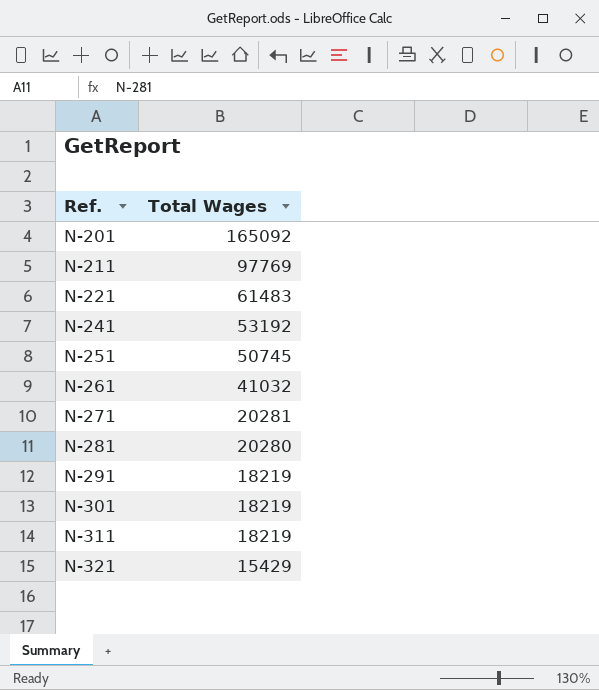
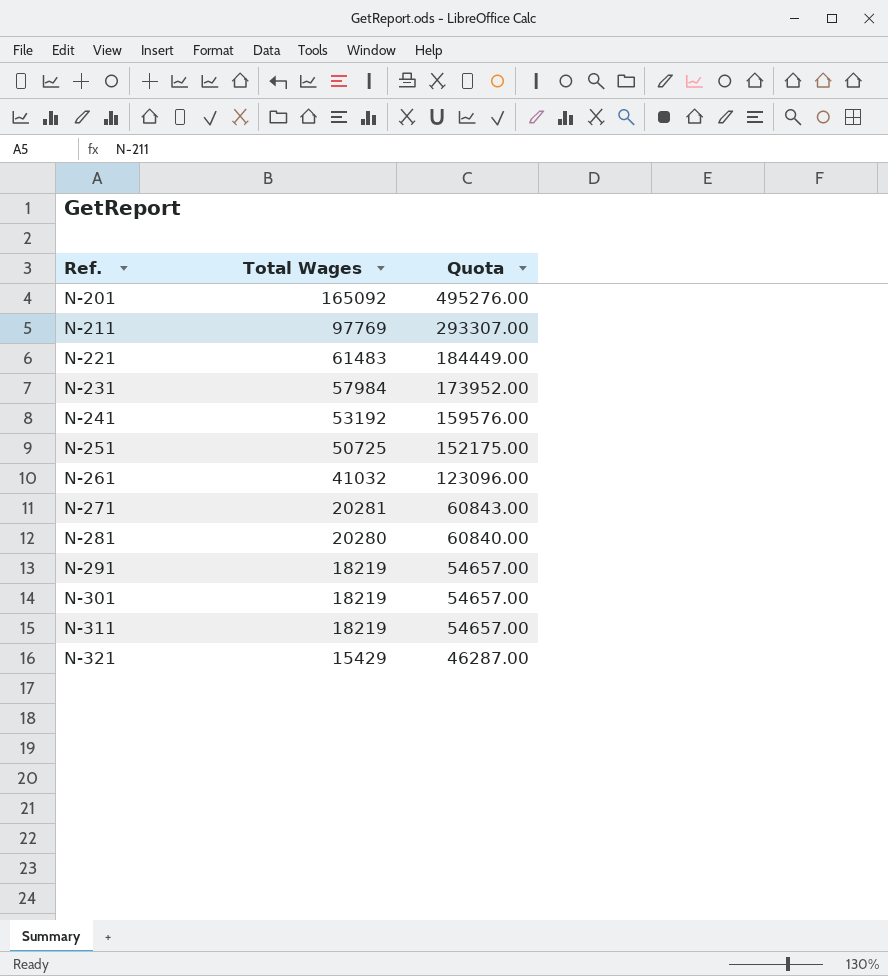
column Quota | formula: none -> [Total Wages] * 3
row N-231: none -> 57984 | 173952.00
N-251 | Total Wages: 50745 -> 50725

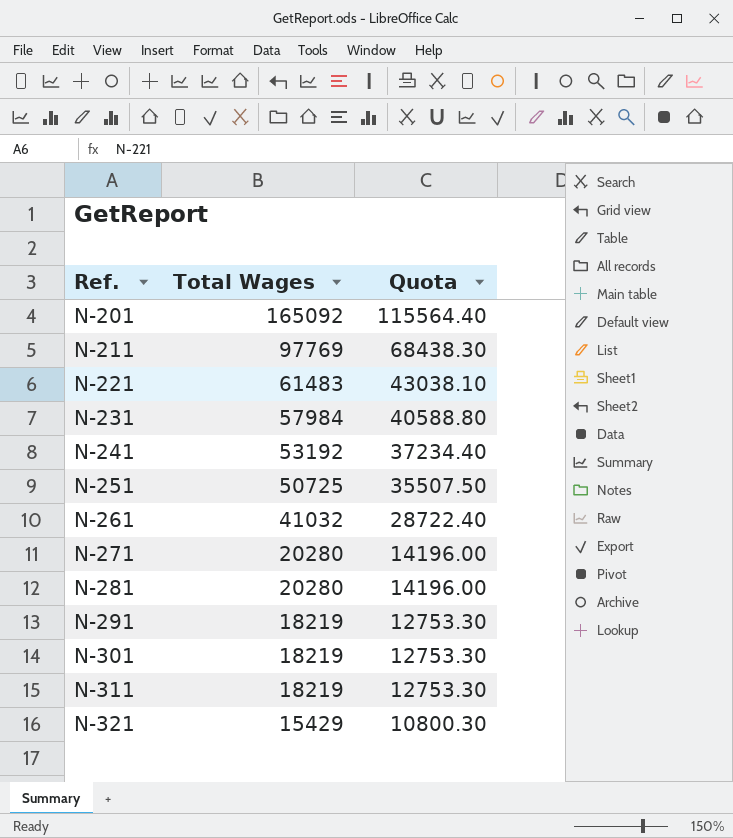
column Quota | formula: [Total Wages] * 3 -> [Total Wages] * 0.7
N-271 | Total Wages: 20281 -> 20280

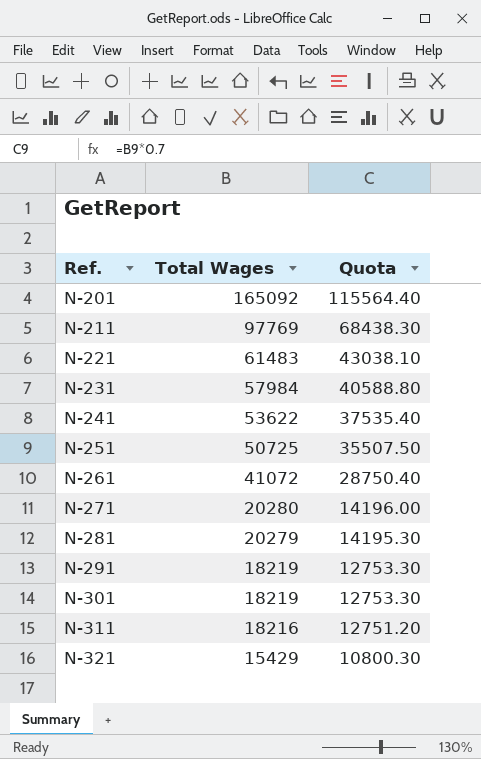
N-241 | Total Wages: 53192 -> 53622
N-241 | Quota: 37234.40 -> 37535.40
N-261 | Total Wages: 41032 -> 41072
N-261 | Quota: 28722.40 -> 28750.40
N-281 | Total Wages: 20280 -> 20279
N-281 | Quota: 14196.00 -> 14195.30
N-311 | Total Wages: 18219 -> 18216
N-311 | Quota: 12753.30 -> 12751.20

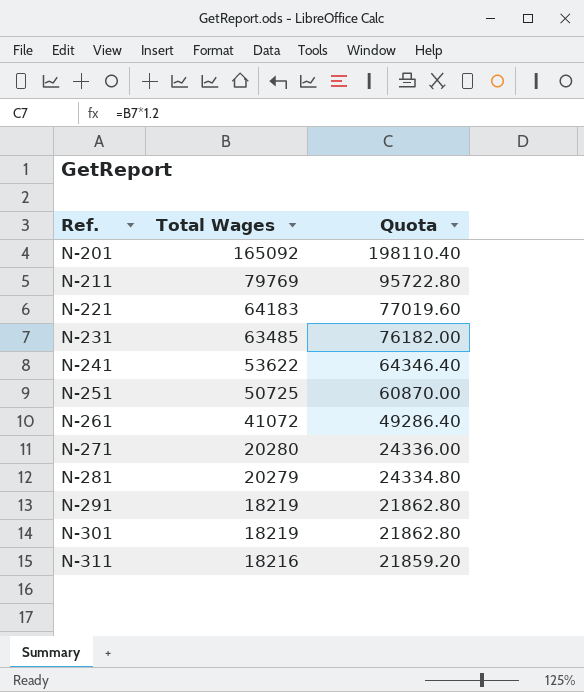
column Quota | formula: [Total Wages] * 0.7 -> [Total Wages] * 1.2
row N-321: 15429 | 10800.30 -> none
N-211 | Total Wages: 97769 -> 79769
N-221 | Total Wages: 61483 -> 64183
N-231 | Total Wages: 57984 -> 63485

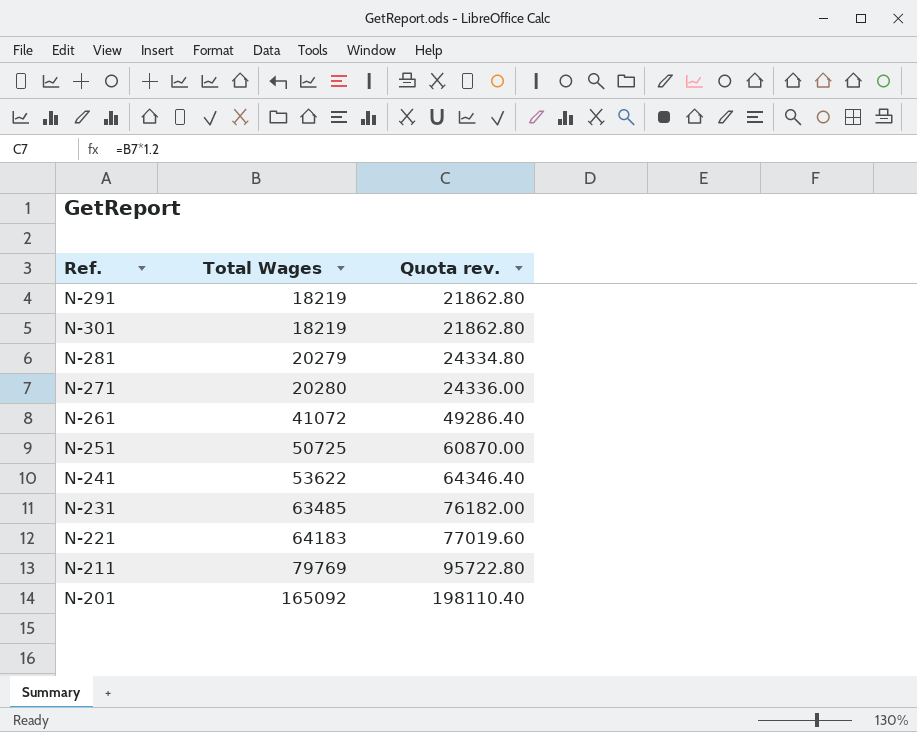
row order: Ref. ascending -> Total Wages ascending
column name: Quota -> Quota rev.
row N-311: 18216 | 21859.20 -> none

